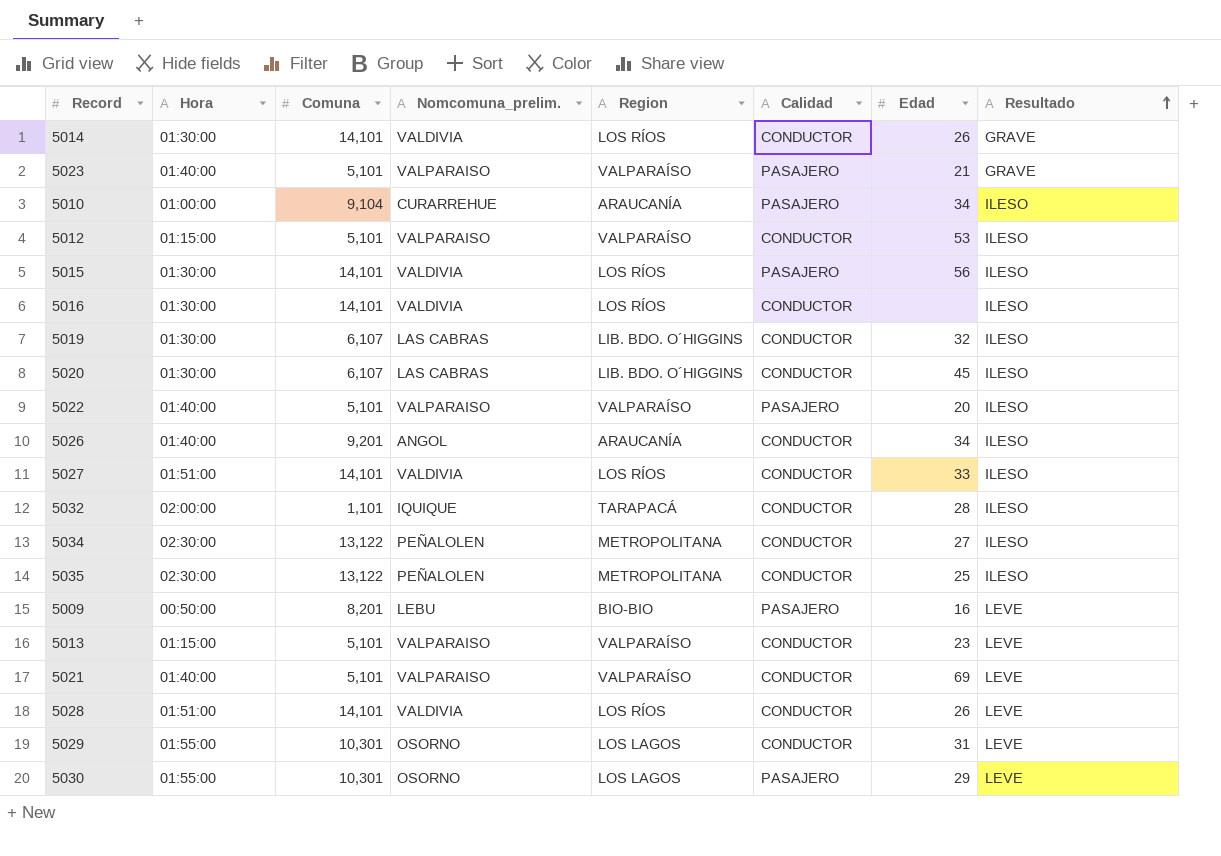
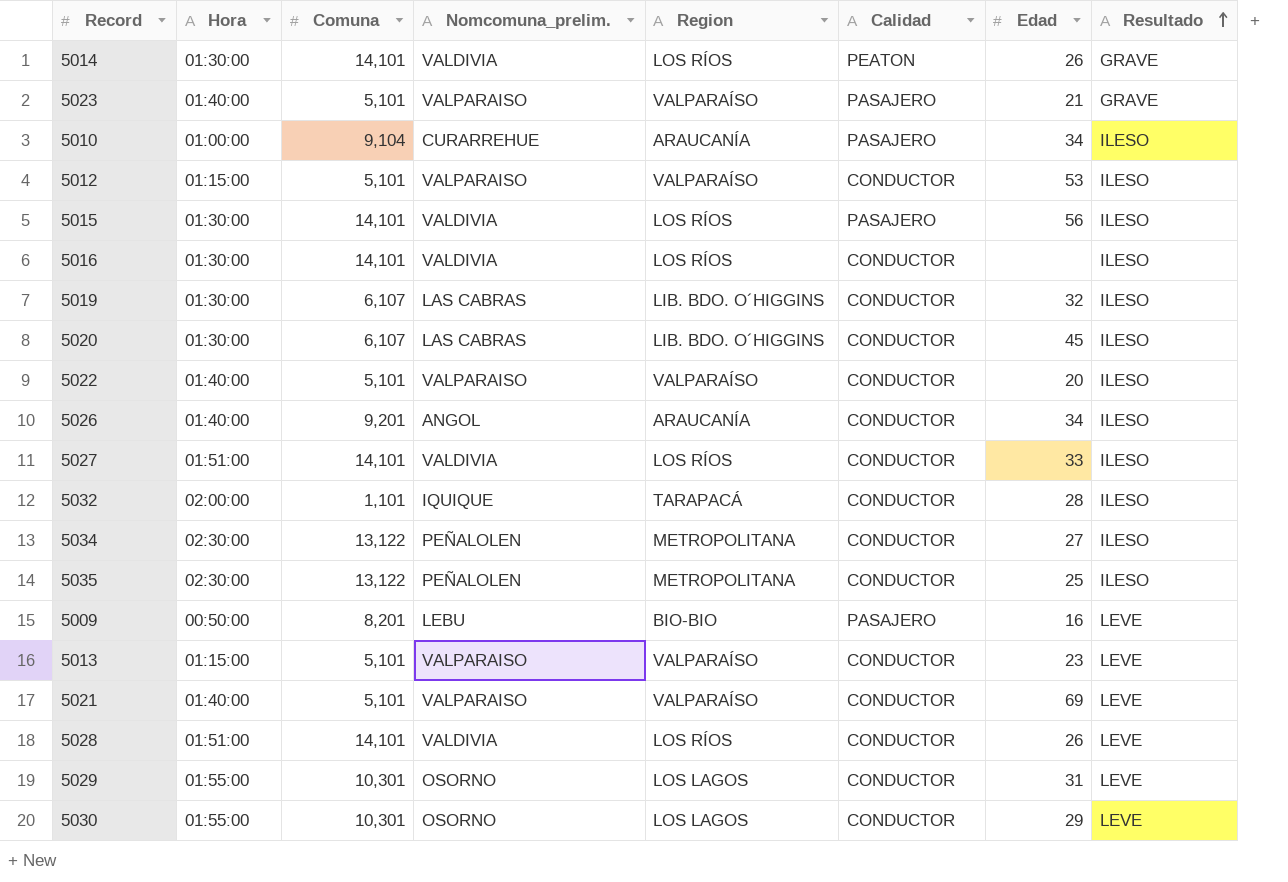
5014 | Calidad: CONDUCTOR -> PEATON
5022 | Calidad: PASAJERO -> CONDUCTOR
5030 | Calidad: PASAJERO -> CONDUCTOR

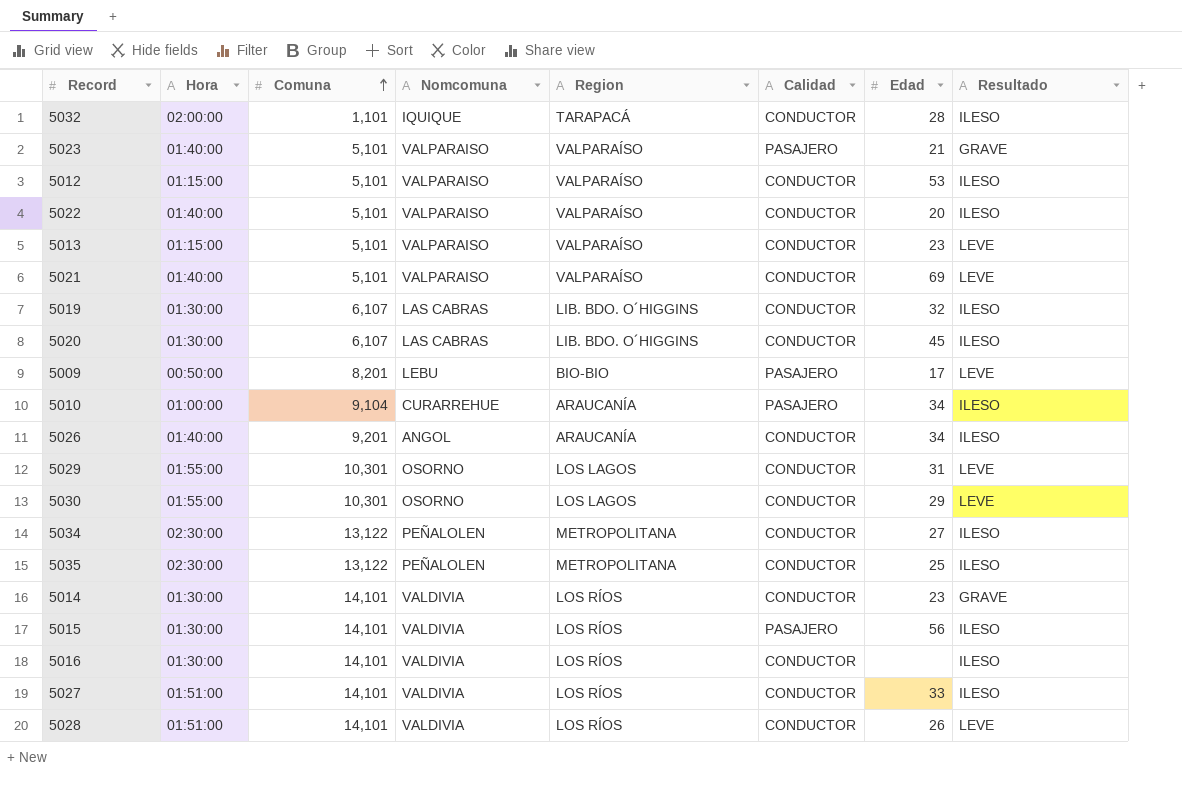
row order: Resultado ascending -> Comuna ascending
column name: Nomcomuna_prelim. -> Nomcomuna
5009 | Edad: 16 -> 17
5014 | Calidad: PEATON -> CONDUCTOR
5014 | Edad: 26 -> 23

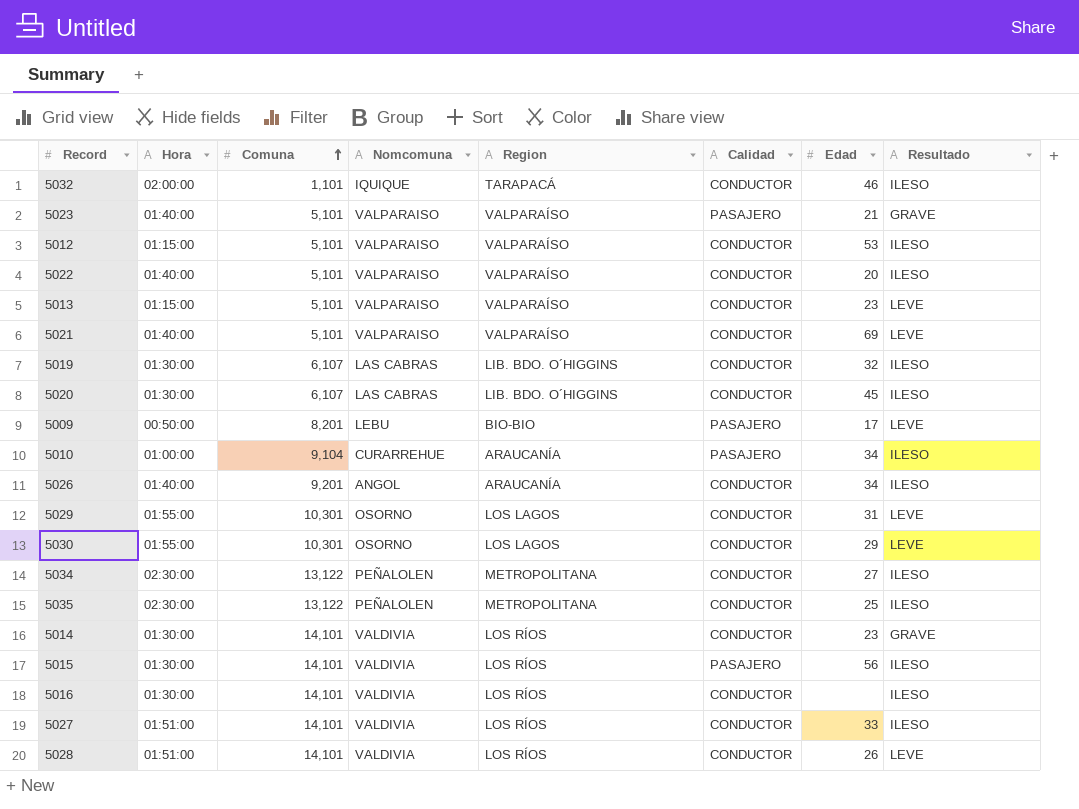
5032 | Edad: 28 -> 46

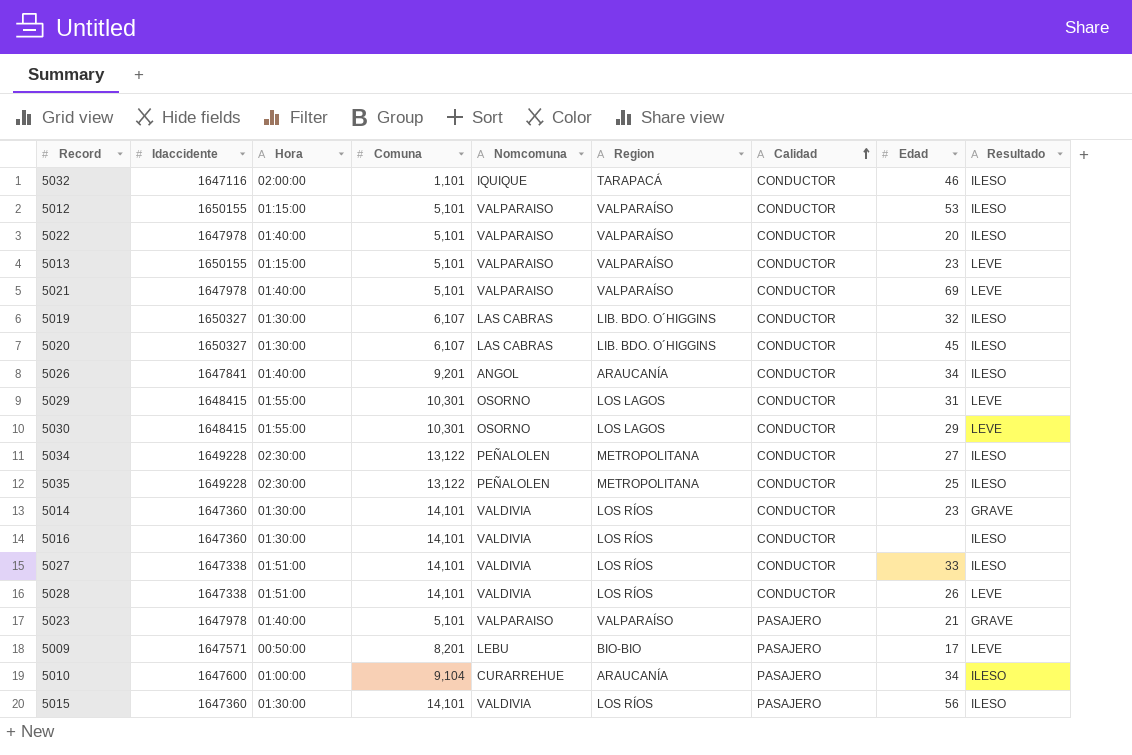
row order: Comuna ascending -> Calidad ascending
column Idaccidente | position: none -> 2

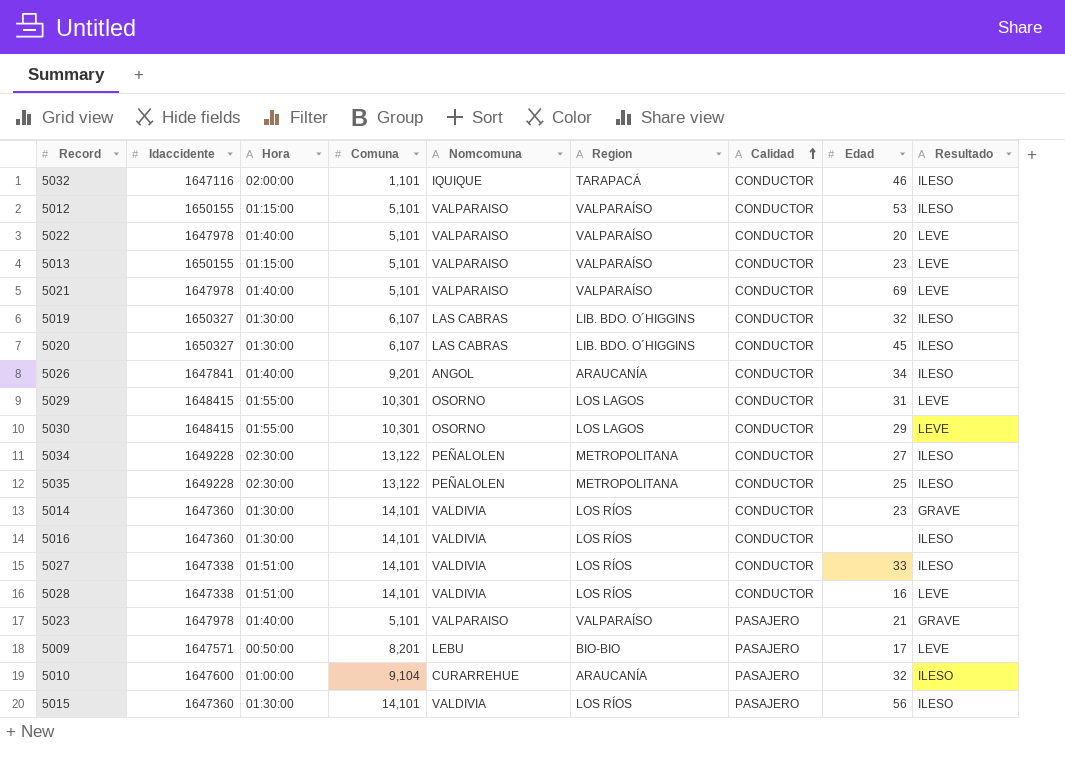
5022 | Resultado: ILESO -> LEVE
5028 | Edad: 26 -> 16
5010 | Edad: 34 -> 32

